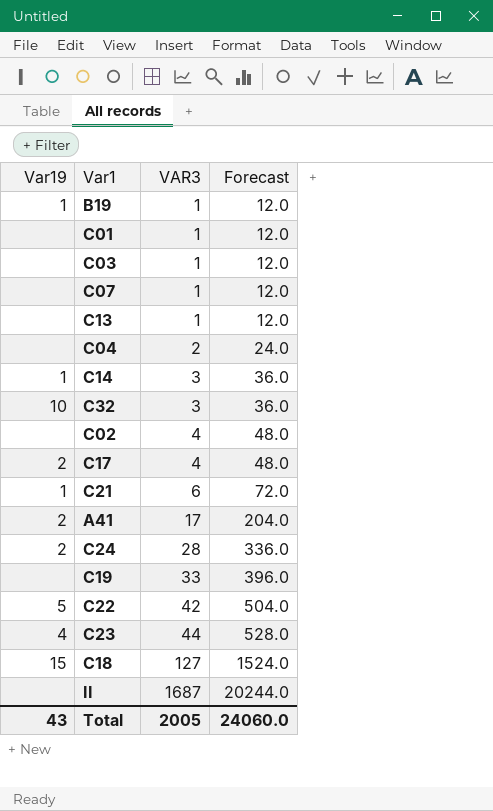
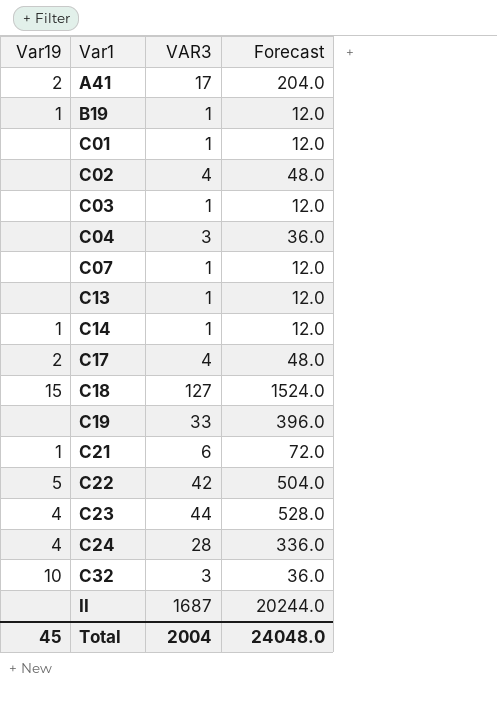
row order: VAR3 ascending -> Var1 ascending
C04 | VAR3: 2 -> 3
C04 | Forecast: 24.0 -> 36.0
C14 | VAR3: 3 -> 1
C14 | Forecast: 36.0 -> 12.0
C24 | Var19: 2 -> 4
Total | Var19: 43 -> 45
Total | VAR3: 2005 -> 2004
Total | Forecast: 24060.0 -> 24048.0

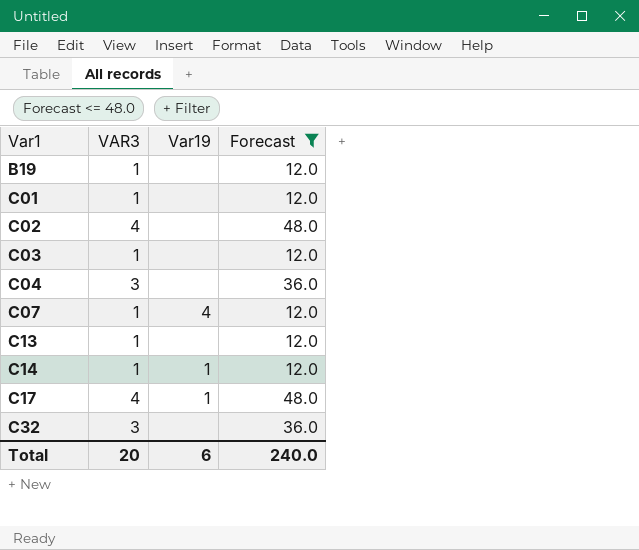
filter: none -> Forecast <= 48.0
column Var19 | position: 1 -> 3
B19 | Var19: 1 -> none
C07 | Var19: none -> 4
C17 | Var19: 2 -> 1
C32 | Var19: 10 -> none
Total | VAR3: 2004 -> 20
Total | Var19: 45 -> 6
Total | Forecast: 24048.0 -> 240.0

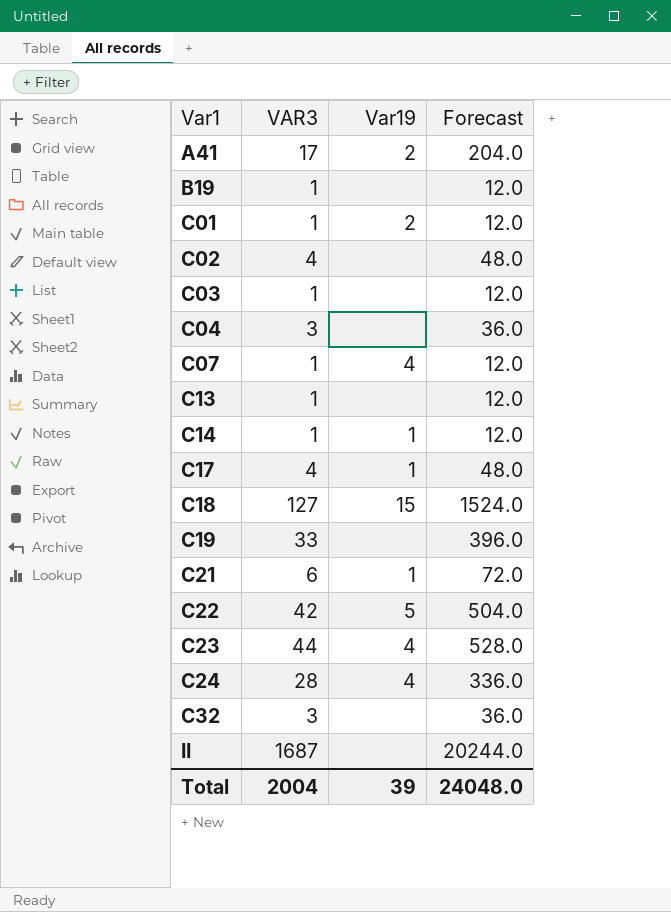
filter: Forecast <= 48.0 -> none
C01 | Var19: none -> 2
Total | VAR3: 20 -> 2004
Total | Var19: 6 -> 39
Total | Forecast: 240.0 -> 24048.0

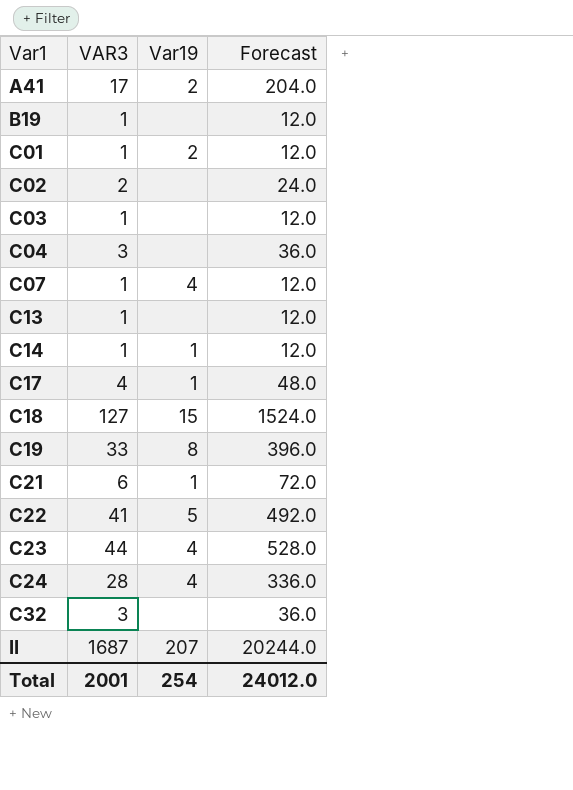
C02 | VAR3: 4 -> 2
C02 | Forecast: 48.0 -> 24.0
C19 | Var19: none -> 8
C22 | VAR3: 42 -> 41
C22 | Forecast: 504.0 -> 492.0
II | Var19: none -> 207
Total | VAR3: 2004 -> 2001
Total | Var19: 39 -> 254
Total | Forecast: 24048.0 -> 24012.0

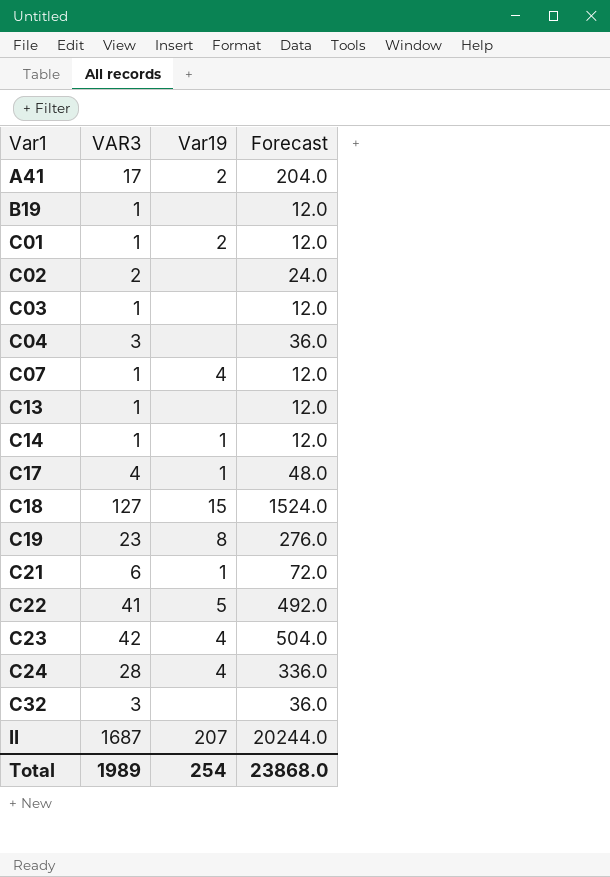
C19 | VAR3: 33 -> 23
C19 | Forecast: 396.0 -> 276.0
C23 | VAR3: 44 -> 42
C23 | Forecast: 528.0 -> 504.0
Total | VAR3: 2001 -> 1989
Total | Forecast: 24012.0 -> 23868.0

